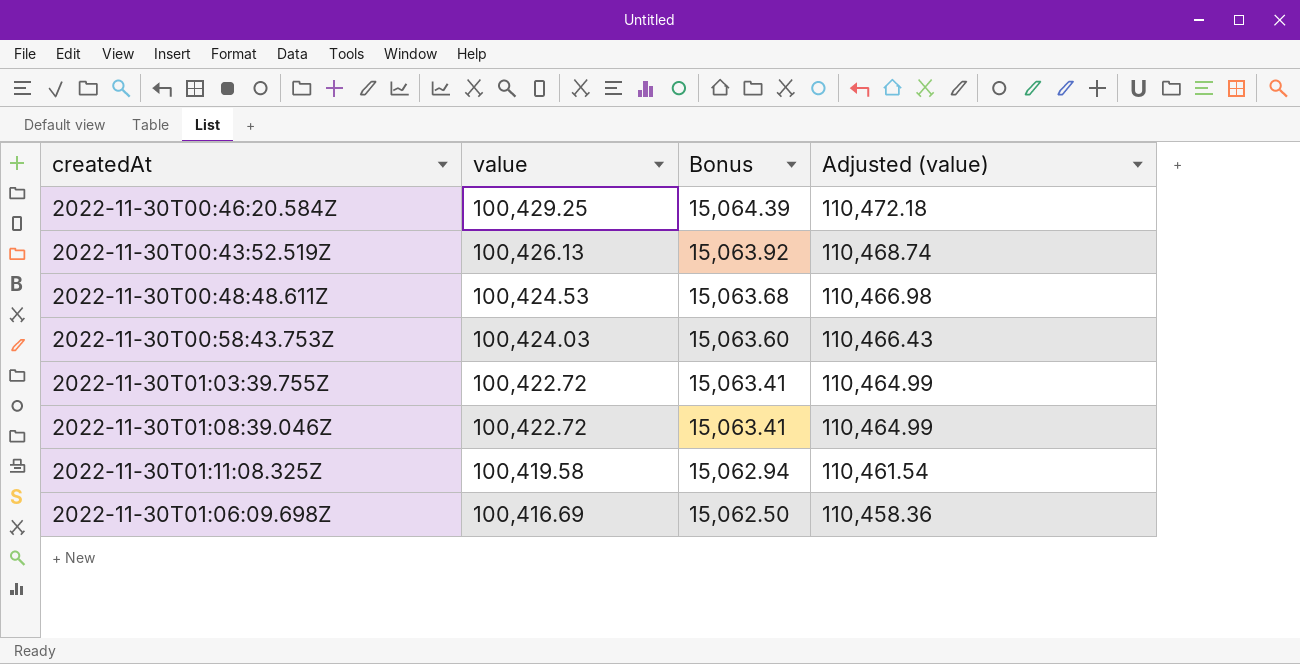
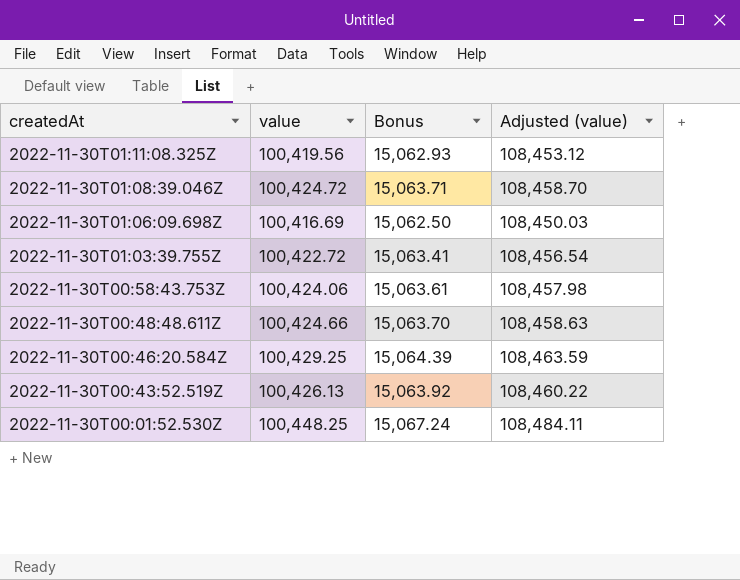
row order: value descending -> createdAt descending
column Adjusted (value) | formula: [value] * 1.1 -> [value] * 1.08
2022-11-30T01:11:08.325Z | value: 100,419.58 -> 100,419.56
2022-11-30T01:11:08.325Z | Bonus: 15,062.94 -> 15,062.93
2022-11-30T01:08:39.046Z | value: 100,422.72 -> 100,424.72
2022-11-30T01:08:39.046Z | Bonus: 15,063.41 -> 15,063.71
2022-11-30T00:58:43.753Z | value: 100,424.03 -> 100,424.06
2022-11-30T00:58:43.753Z | Bonus: 15,063.60 -> 15,063.61
2022-11-30T00:48:48.611Z | value: 100,424.53 -> 100,424.66
2022-11-30T00:48:48.611Z | Bonus: 15,063.68 -> 15,063.70
row 2022-11-30T00:01:52.530Z: none -> 100,448.25 | 15,067.24 | 108,484.11

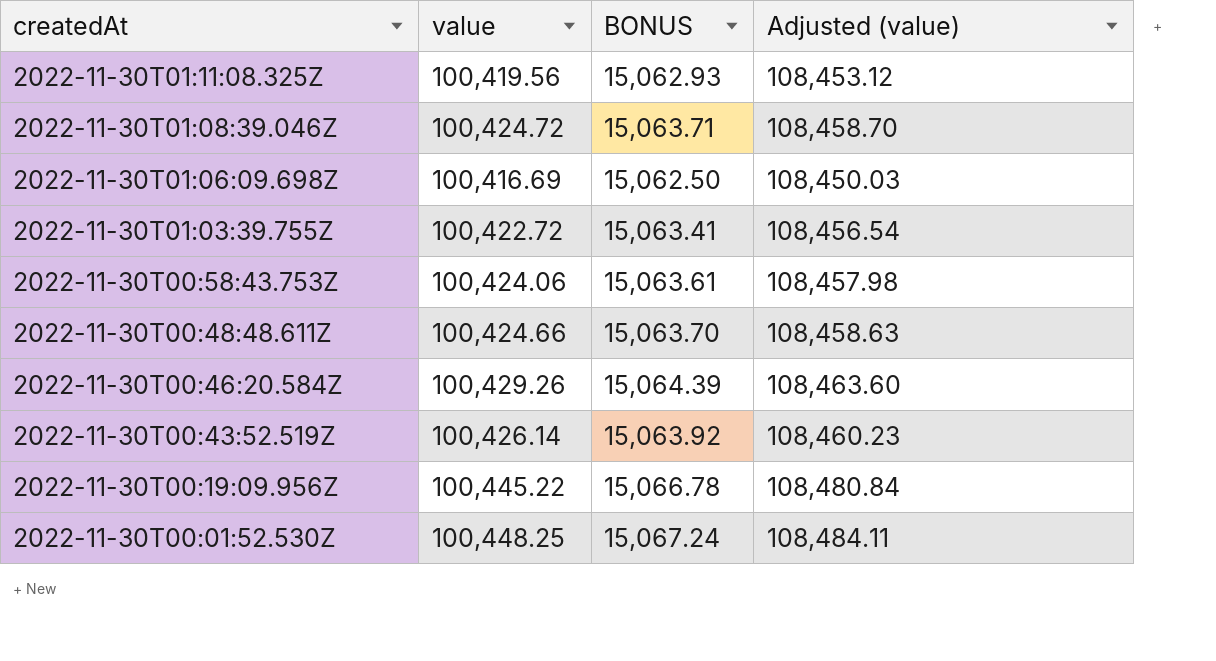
column name: Bonus -> BONUS
2022-11-30T00:46:20.584Z | value: 100,429.25 -> 100,429.26
2022-11-30T00:46:20.584Z | Adjusted (value): 108,463.59 -> 108,463.60
2022-11-30T00:43:52.519Z | value: 100,426.13 -> 100,426.14
2022-11-30T00:43:52.519Z | Adjusted (value): 108,460.22 -> 108,460.23
row 2022-11-30T00:19:09.956Z: none -> 100,445.22 | 15,066.78 | 108,480.84

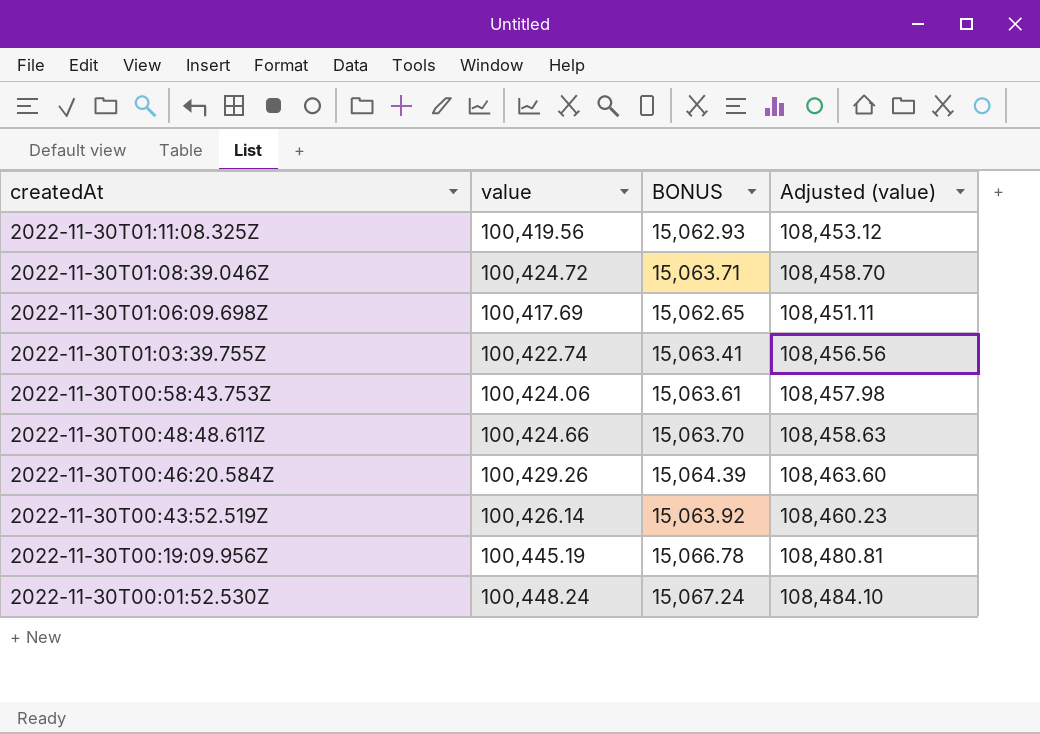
2022-11-30T01:06:09.698Z | value: 100,416.69 -> 100,417.69
2022-11-30T01:06:09.698Z | BONUS: 15,062.50 -> 15,062.65
2022-11-30T01:06:09.698Z | Adjusted (value): 108,450.03 -> 108,451.11
2022-11-30T01:03:39.755Z | value: 100,422.72 -> 100,422.74
2022-11-30T01:03:39.755Z | Adjusted (value): 108,456.54 -> 108,456.56
2022-11-30T00:19:09.956Z | value: 100,445.22 -> 100,445.19
2022-11-30T00:19:09.956Z | Adjusted (value): 108,480.84 -> 108,480.81
2022-11-30T00:01:52.530Z | value: 100,448.25 -> 100,448.24
2022-11-30T00:01:52.530Z | Adjusted (value): 108,484.11 -> 108,484.10

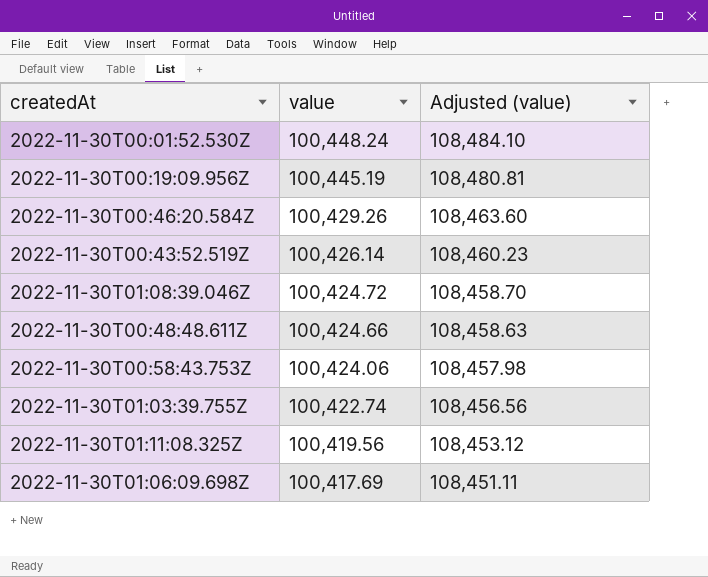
row order: createdAt descending -> value descending
column BONUS | formula: [value] * 0.15 -> none

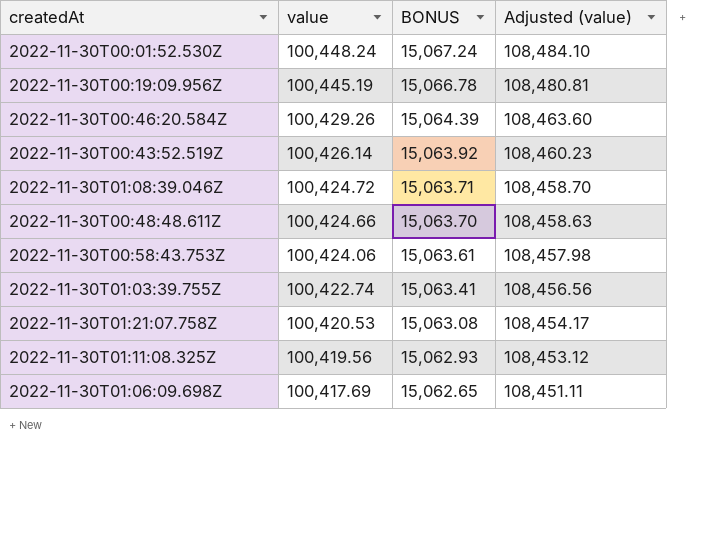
column BONUS | formula: none -> [value] * 0.15
row 2022-11-30T01:21:07.758Z: none -> 100,420.53 | 15,063.08 | 108,454.17

